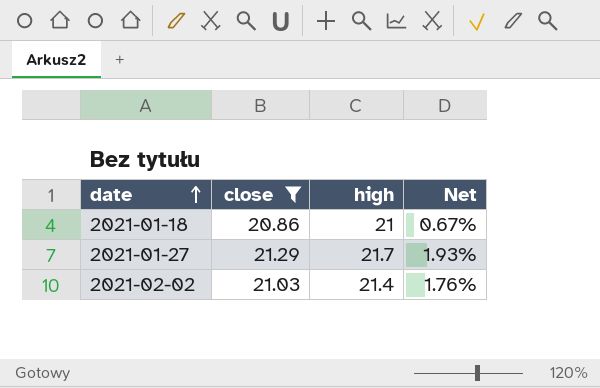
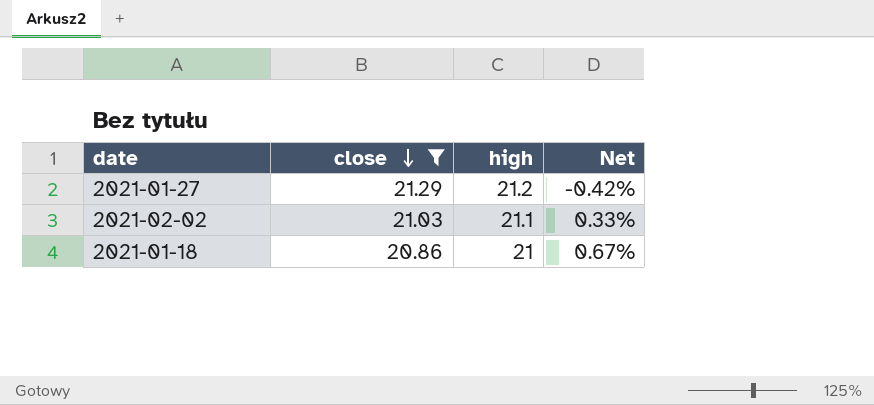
row order: date ascending -> close descending
2021-01-27 | high: 21.7 -> 21.2
2021-01-27 | Net: 1.93% -> -0.42%
2021-02-02 | high: 21.4 -> 21.1
2021-02-02 | Net: 1.76% -> 0.33%

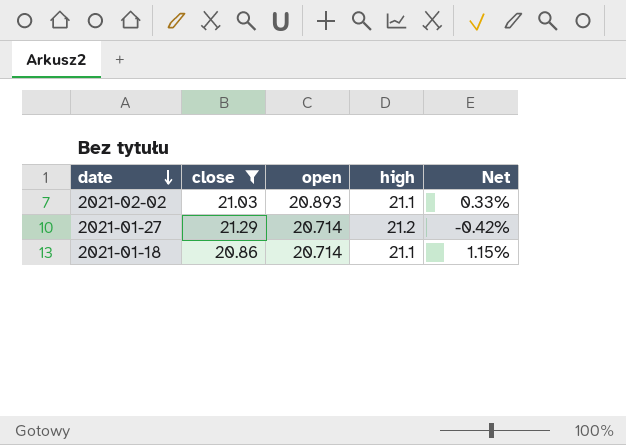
row order: close descending -> date descending
column open | position: none -> 3
2021-01-18 | high: 21 -> 21.1
2021-01-18 | Net: 0.67% -> 1.15%

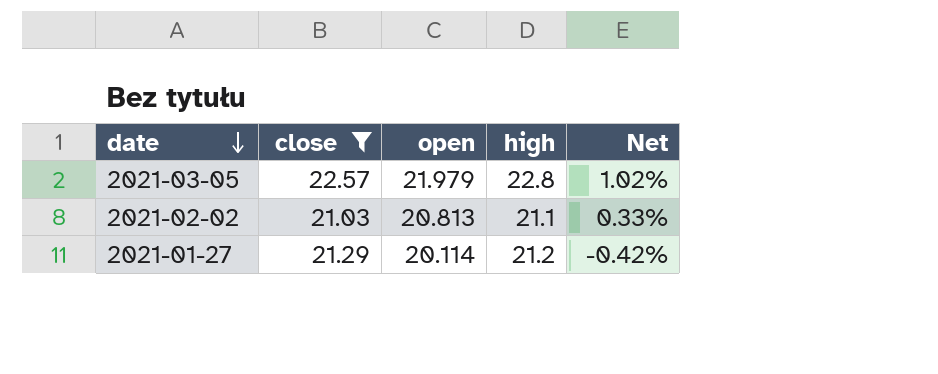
row 2021-01-18: 20.86 | 20.714 | 21.1 | 1.15% -> none
row 2021-03-05: none -> 22.57 | 21.979 | 22.8 | 1.02%
2021-02-02 | open: 20.893 -> 20.813
2021-01-27 | open: 20.714 -> 20.114

